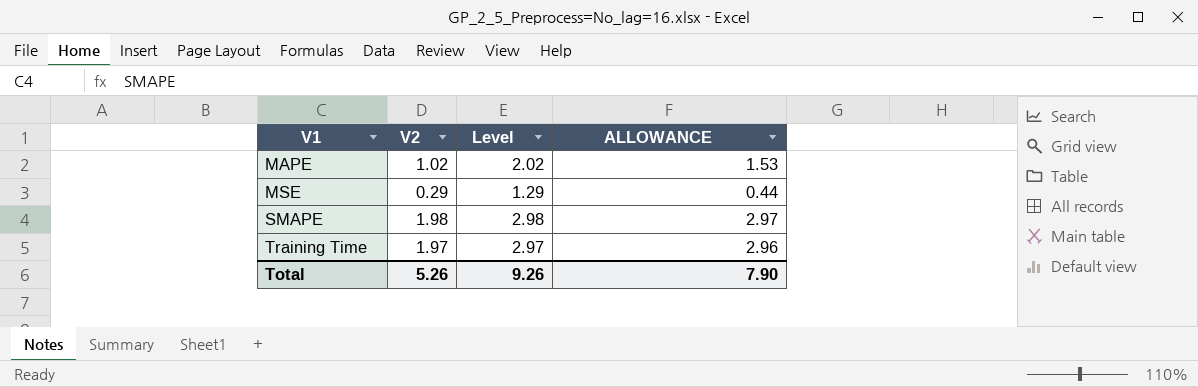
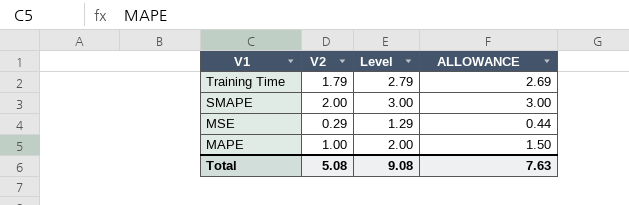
row order: V1 ascending -> V1 descending
Training Time | V2: 1.97 -> 1.79
Training Time | Level: 2.97 -> 2.79
Training Time | ALLOWANCE: 2.96 -> 2.69
SMAPE | V2: 1.98 -> 2.00
SMAPE | Level: 2.98 -> 3.00
SMAPE | ALLOWANCE: 2.97 -> 3.00
MAPE | V2: 1.02 -> 1.00
MAPE | Level: 2.02 -> 2.00
MAPE | ALLOWANCE: 1.53 -> 1.50
Total | V2: 5.26 -> 5.08
Total | Level: 9.26 -> 9.08
Total | ALLOWANCE: 7.90 -> 7.63

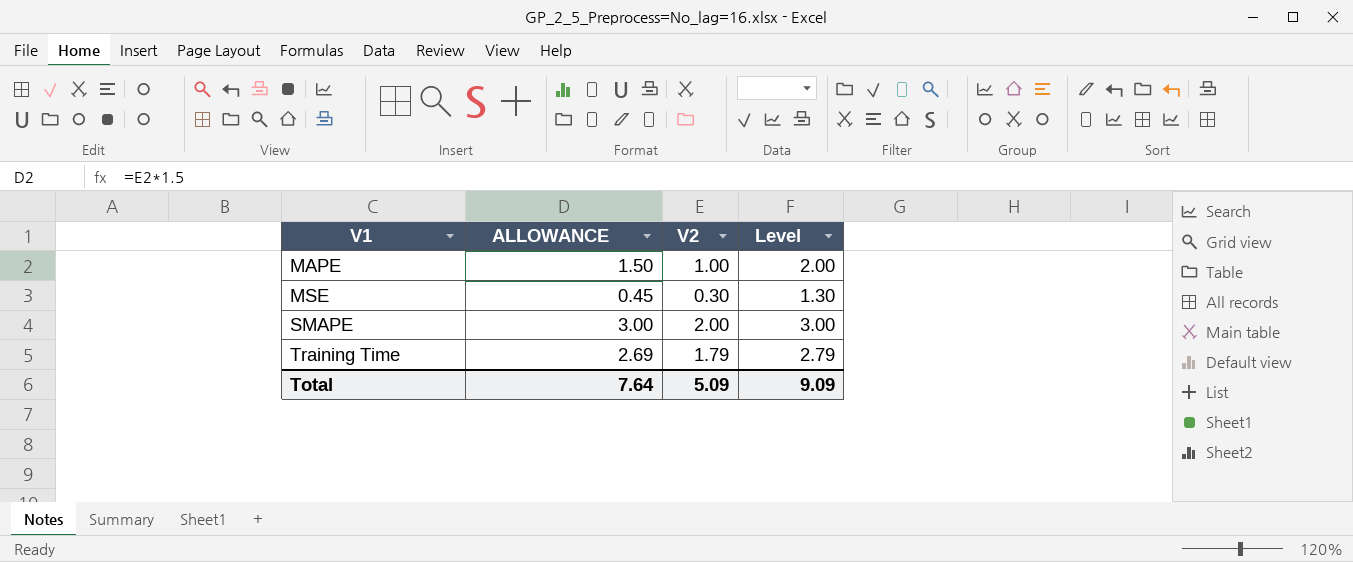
row order: V1 descending -> V1 ascending
column ALLOWANCE | position: 4 -> 2
MSE | ALLOWANCE: 0.44 -> 0.45
MSE | V2: 0.29 -> 0.30
MSE | Level: 1.29 -> 1.30
Total | ALLOWANCE: 7.63 -> 7.64
Total | V2: 5.08 -> 5.09
Total | Level: 9.08 -> 9.09

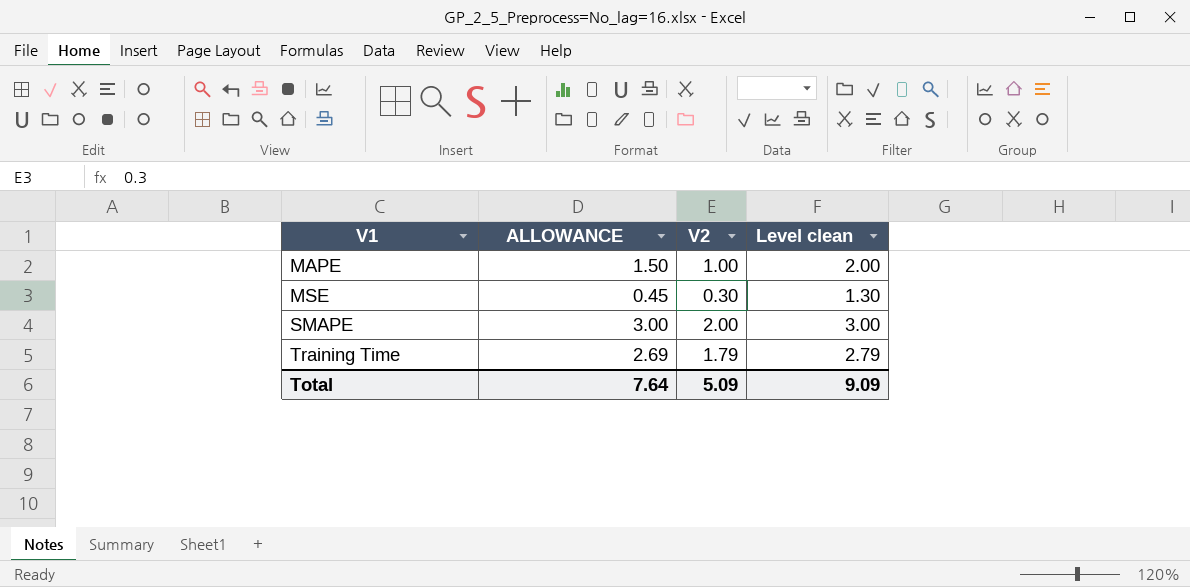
column name: Level -> Level clean

